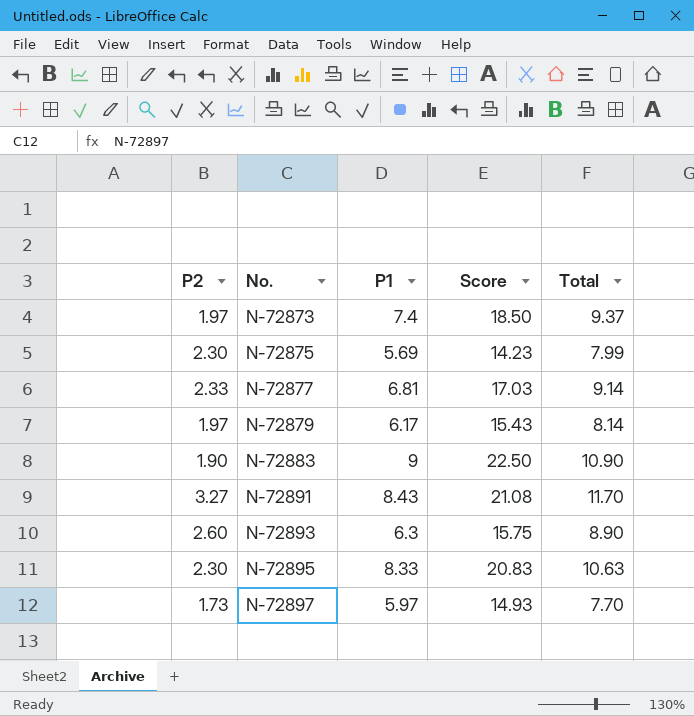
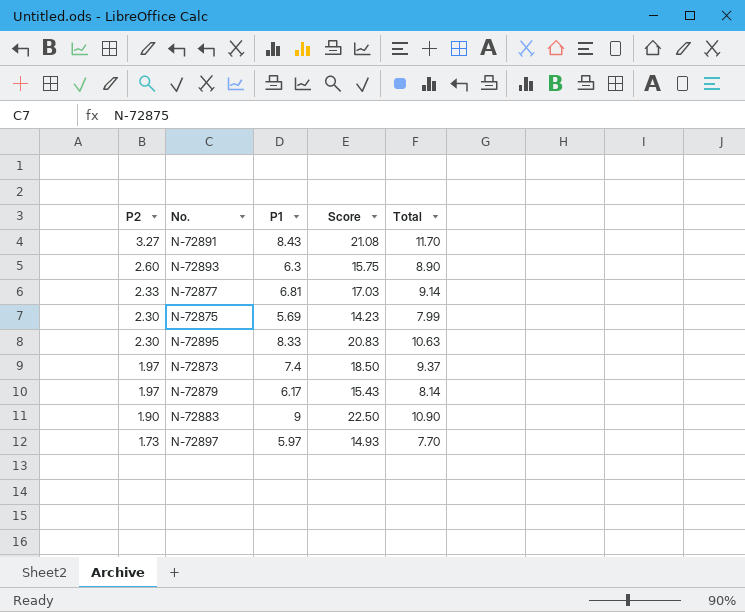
row order: No. ascending -> P2 descending

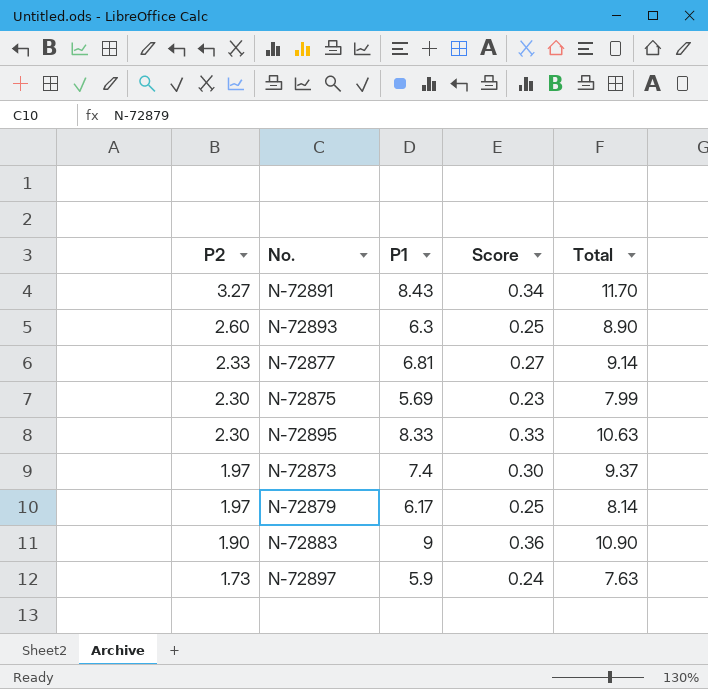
column Score | formula: [P1] * 2.5 -> [P1] * 0.04
N-72897 | P1: 5.97 -> 5.9
N-72897 | Total: 7.70 -> 7.63

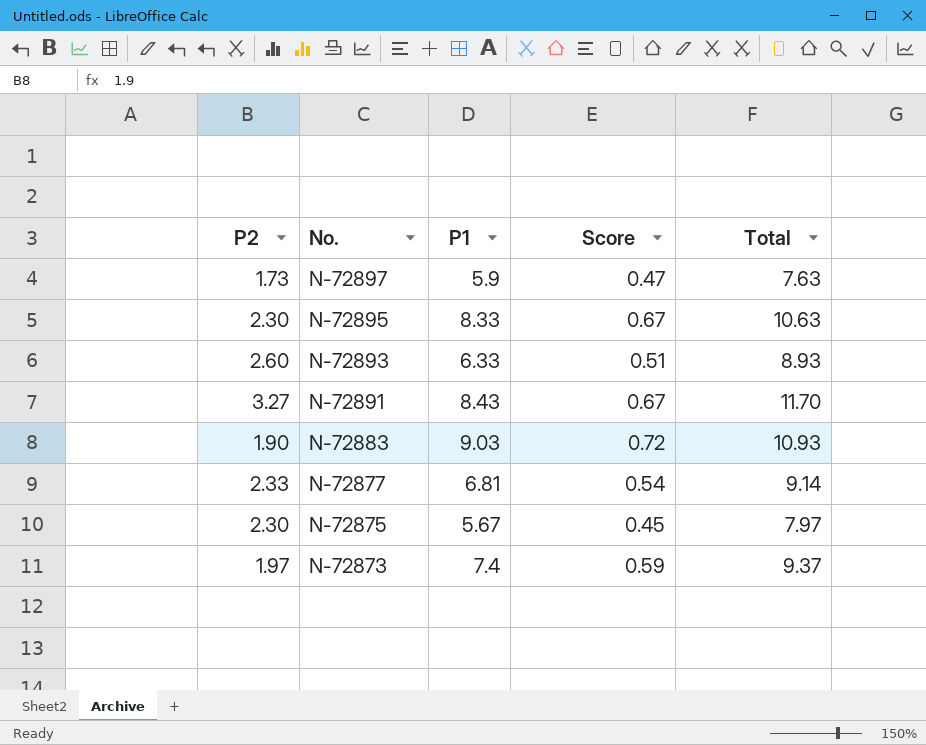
row order: P2 descending -> No. descending
column Score | formula: [P1] * 0.04 -> [P1] * 0.08
row N-72879: 1.97 | 6.17 | 0.25 | 8.14 -> none
N-72893 | P1: 6.3 -> 6.33
N-72893 | Total: 8.90 -> 8.93
N-72883 | P1: 9 -> 9.03
N-72883 | Total: 10.90 -> 10.93
N-72875 | P1: 5.69 -> 5.67
N-72875 | Total: 7.99 -> 7.97

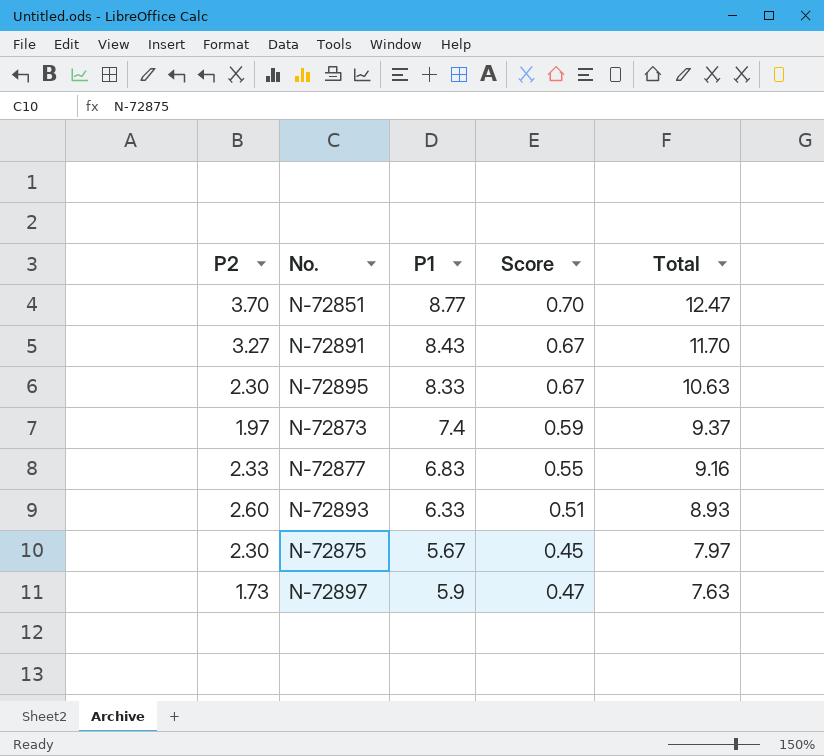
row order: No. descending -> Total descending
row N-72883: 1.90 | 9.03 | 0.72 | 10.93 -> none
row N-72851: none -> 3.70 | 8.77 | 0.70 | 12.47
N-72877 | P1: 6.81 -> 6.83
N-72877 | Score: 0.54 -> 0.55
N-72877 | Total: 9.14 -> 9.16

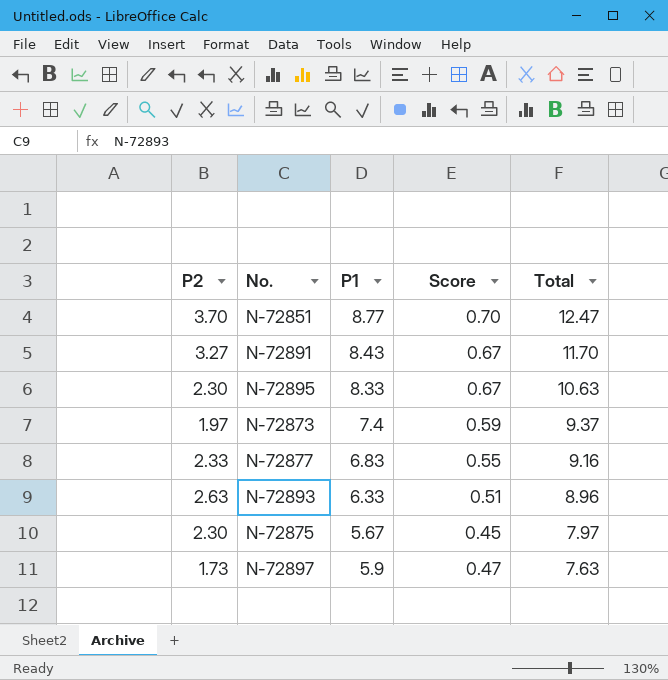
N-72893 | P2: 2.60 -> 2.63
N-72893 | Total: 8.93 -> 8.96

